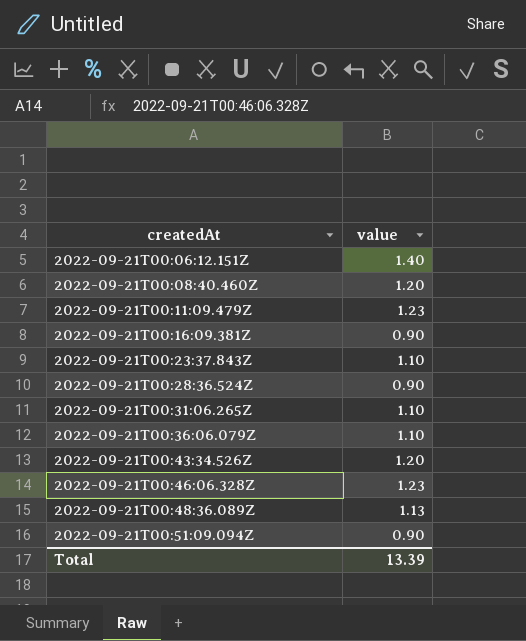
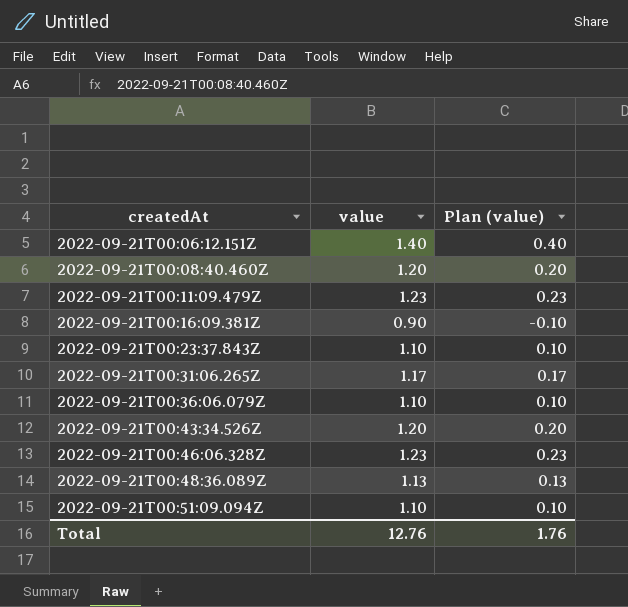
column Plan (value) | formula: none -> [value] - 1
row 2022-09-21T00:28:36.524Z: 0.90 -> none
2022-09-21T00:31:06.265Z | value: 1.10 -> 1.17
2022-09-21T00:51:09.094Z | value: 0.90 -> 1.10
Total | value: 13.39 -> 12.76

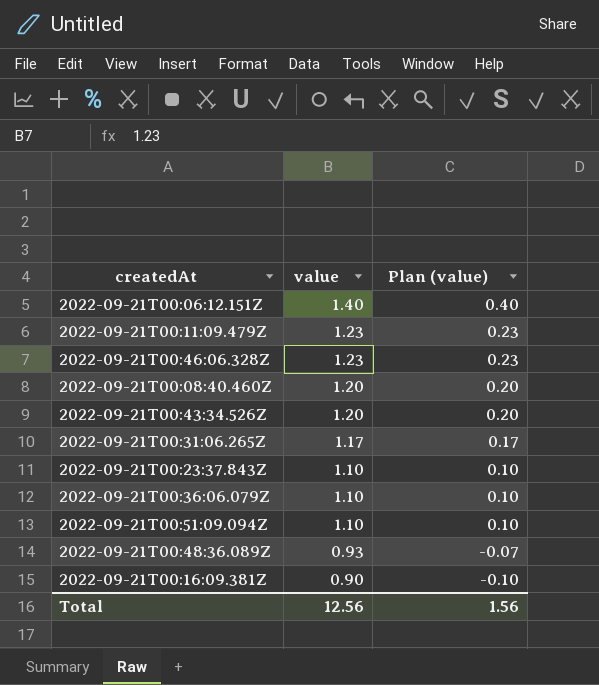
row order: createdAt ascending -> value descending
2022-09-21T00:48:36.089Z | value: 1.13 -> 0.93
2022-09-21T00:48:36.089Z | Plan (value): 0.13 -> -0.07
Total | value: 12.76 -> 12.56
Total | Plan (value): 1.76 -> 1.56

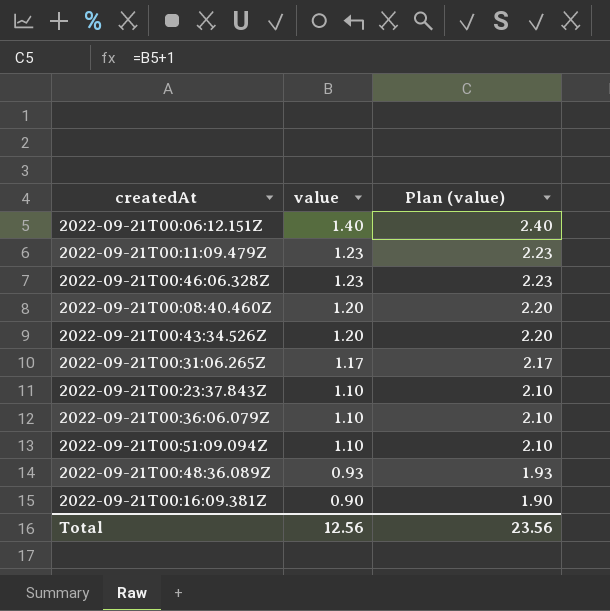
column Plan (value) | formula: [value] - 1 -> [value] + 1
Total | Plan (value): 1.56 -> 23.56

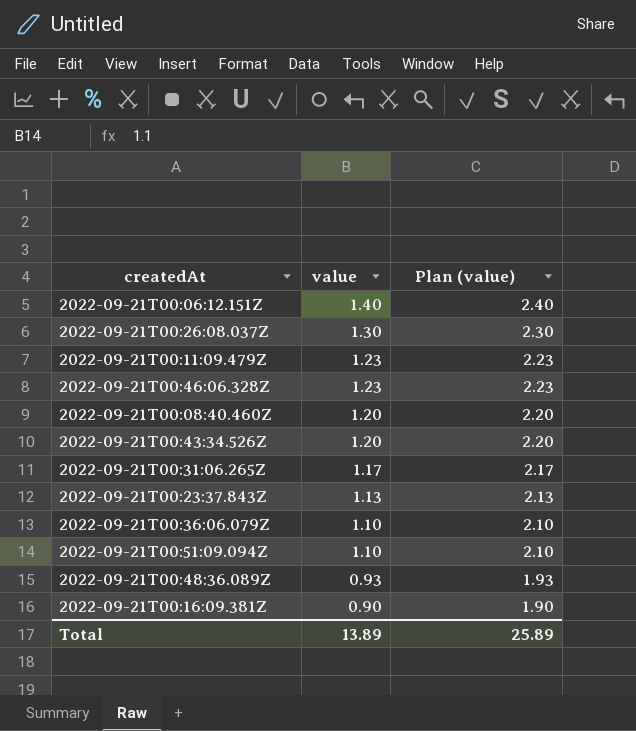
row 2022-09-21T00:26:08.037Z: none -> 1.30 | 2.30
2022-09-21T00:23:37.843Z | value: 1.10 -> 1.13
2022-09-21T00:23:37.843Z | Plan (value): 2.10 -> 2.13
Total | value: 12.56 -> 13.89
Total | Plan (value): 23.56 -> 25.89

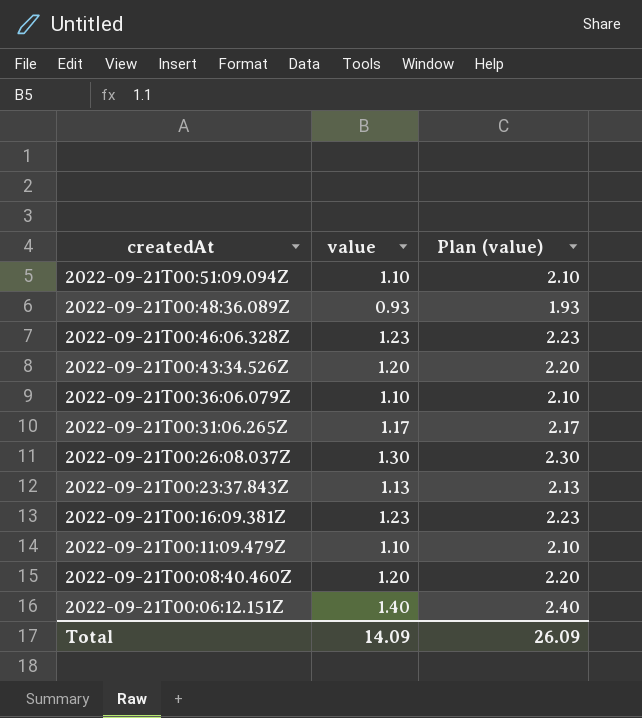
row order: value descending -> createdAt descending
2022-09-21T00:16:09.381Z | value: 0.90 -> 1.23
2022-09-21T00:16:09.381Z | Plan (value): 1.90 -> 2.23
2022-09-21T00:11:09.479Z | value: 1.23 -> 1.10
2022-09-21T00:11:09.479Z | Plan (value): 2.23 -> 2.10
Total | value: 13.89 -> 14.09
Total | Plan (value): 25.89 -> 26.09

